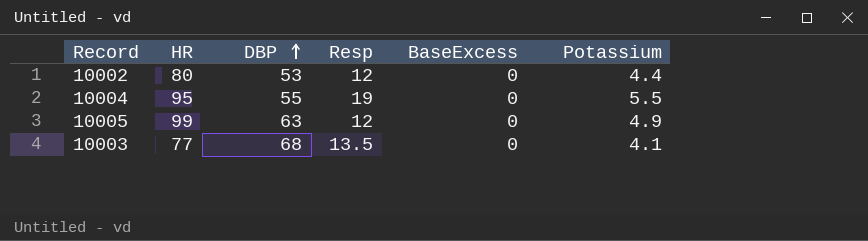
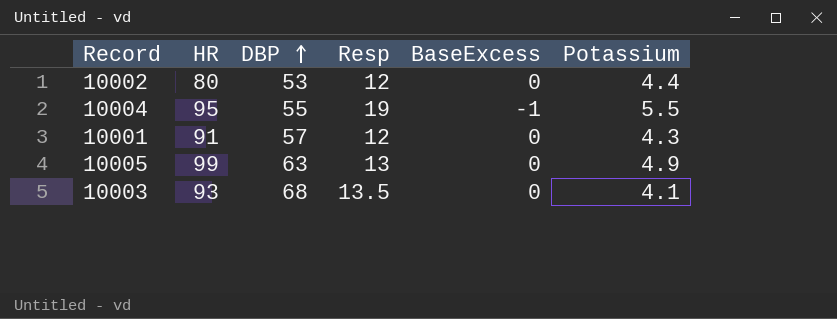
10004 | BaseExcess: 0 -> -1
row 10001: none -> 91 | 57 | 12 | 0 | 4.3
10005 | Resp: 12 -> 13
10003 | HR: 77 -> 93

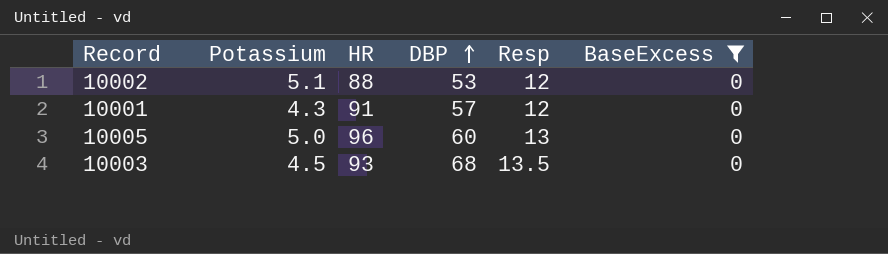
filter: none -> BaseExcess = 0
column Potassium | position: 6 -> 2
10002 | Potassium: 4.4 -> 5.1
10002 | HR: 80 -> 88
10005 | Potassium: 4.9 -> 5.0
10005 | HR: 99 -> 96
10005 | DBP: 63 -> 60
10003 | Potassium: 4.1 -> 4.5

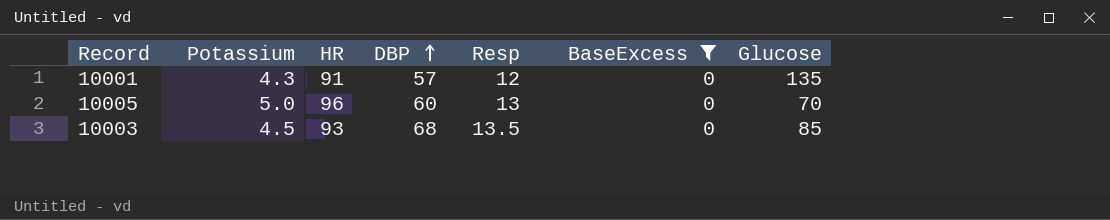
column Glucose | position: none -> 7
row 10002: 5.1 | 88 | 53 | 12 | 0 -> none

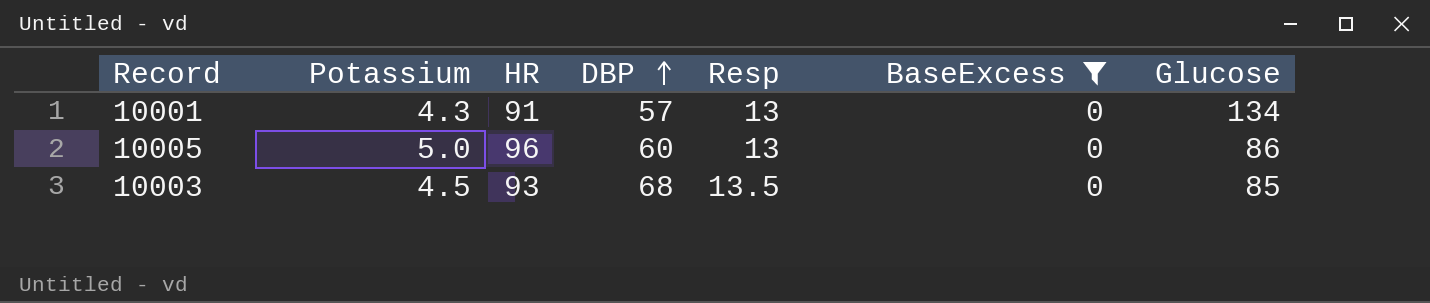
10001 | Resp: 12 -> 13
10001 | Glucose: 135 -> 134
10005 | Glucose: 70 -> 86

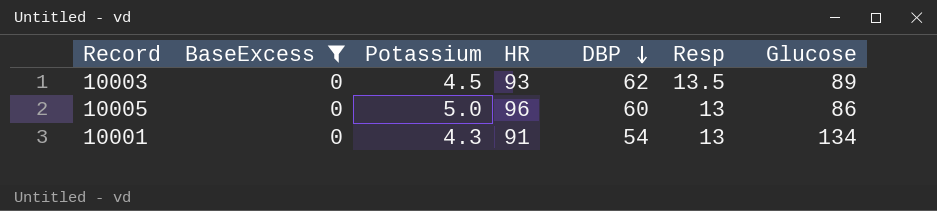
row order: DBP ascending -> DBP descending
column BaseExcess | position: 6 -> 2
10003 | DBP: 68 -> 62
10003 | Glucose: 85 -> 89
10001 | DBP: 57 -> 54

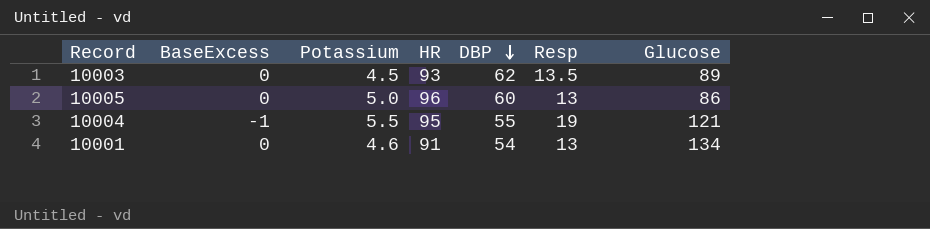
filter: BaseExcess = 0 -> none
10001 | Potassium: 4.3 -> 4.6

